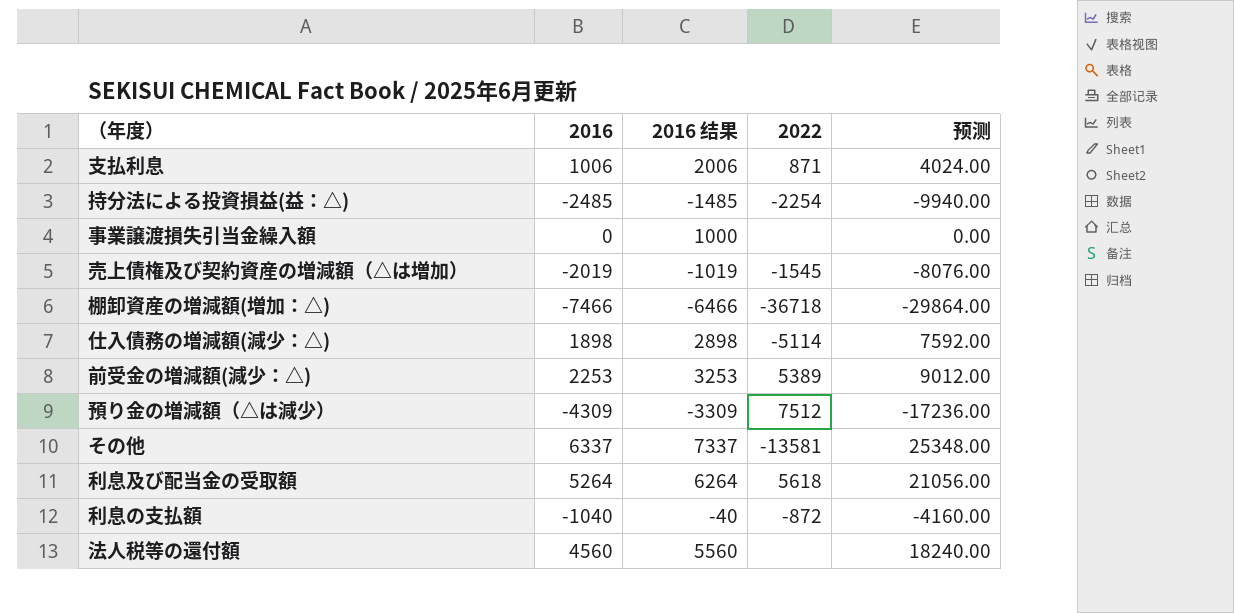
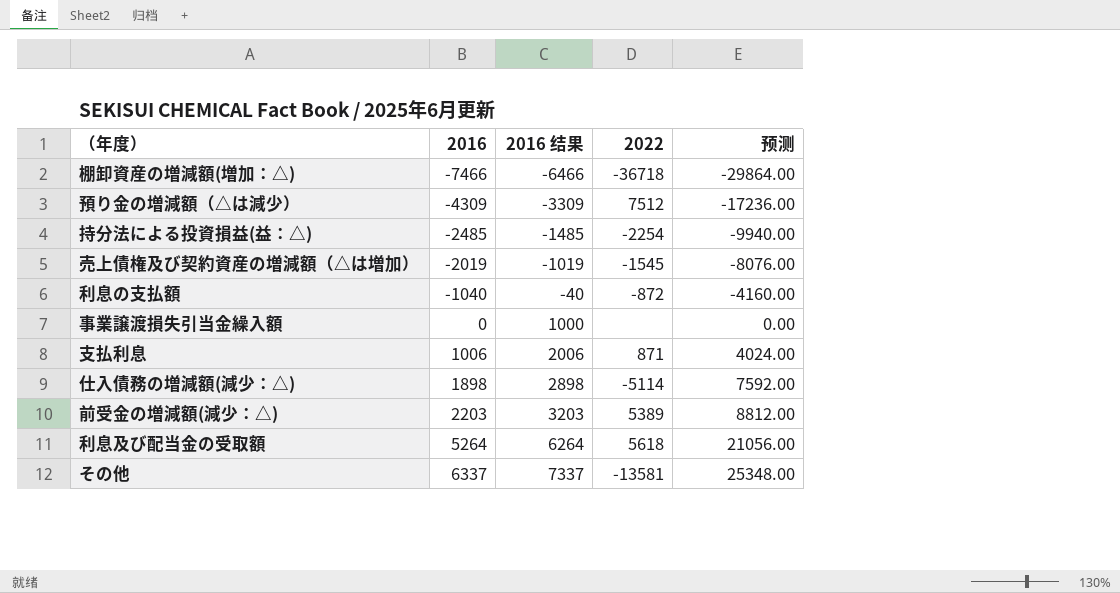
row order: none -> 2016 ascending
row 法人税等の還付額: 4560 | 5560 | none | 18240.00 -> none
前受金の増減額(減少：△) | 2016: 2253 -> 2203
前受金の増減額(減少：△) | 2016 结果: 3253 -> 3203
前受金の増減額(減少：△) | 预测: 9012.00 -> 8812.00

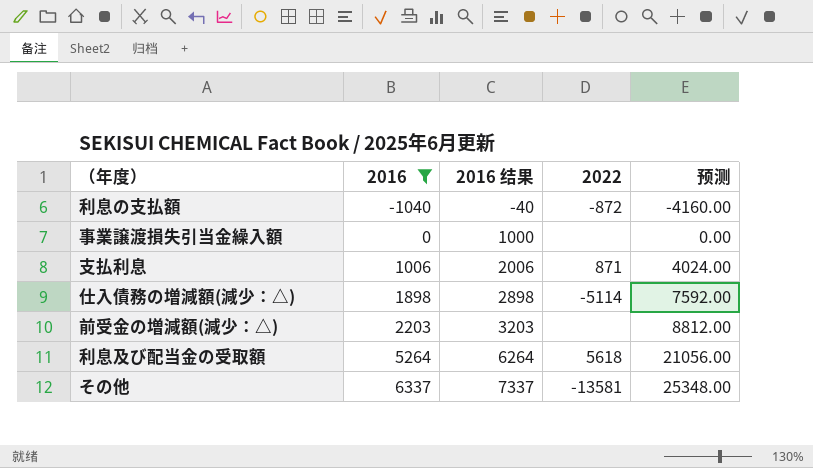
filter: none -> 2016 >= -1040
前受金の増減額(減少：△) | 2022: 5389 -> none

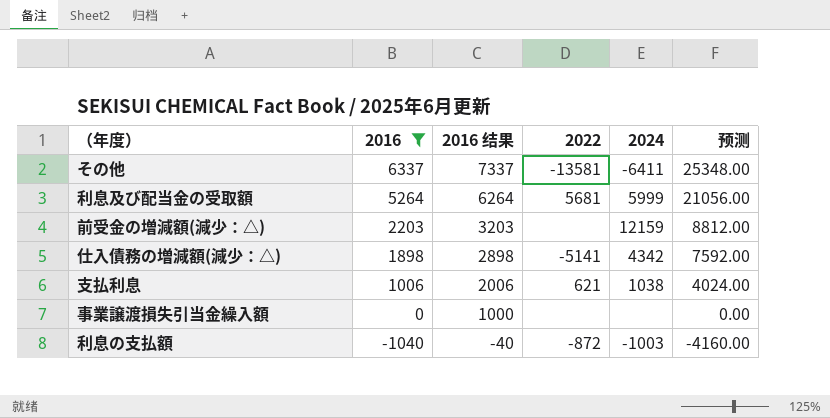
row order: 2016 ascending -> 2016 descending
column 2024 | position: none -> 5
利息及び配当金の受取額 | 2022: 5618 -> 5681
仕入債務の増減額(減少：△) | 2022: -5114 -> -5141
支払利息 | 2022: 871 -> 621

